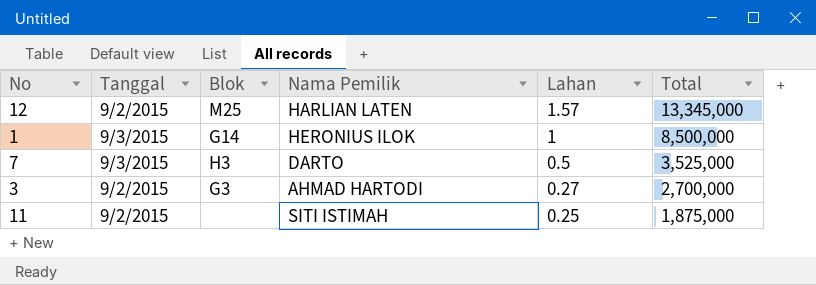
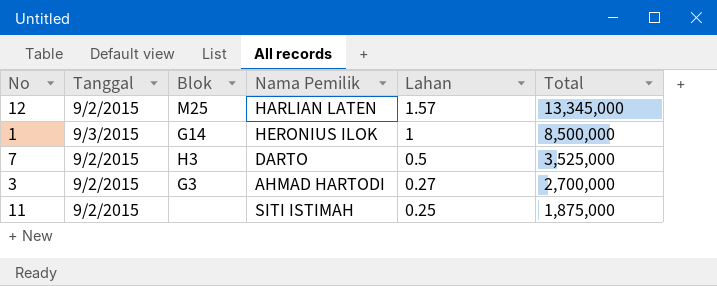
7 | Tanggal: 9/3/2015 -> 9/2/2015

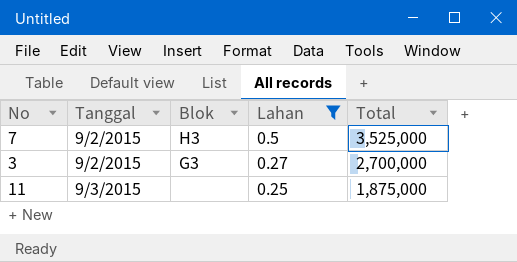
filter: none -> Lahan <= 0.5
column Nama Pemilik | position: 4 -> none
11 | Tanggal: 9/2/2015 -> 9/3/2015

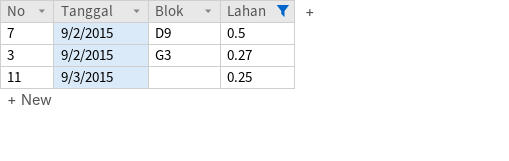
column Total | position: 5 -> none
7 | Blok: H3 -> D9

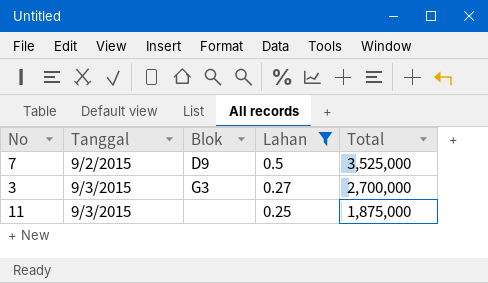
column Total | position: none -> 5
3 | Tanggal: 9/2/2015 -> 9/3/2015

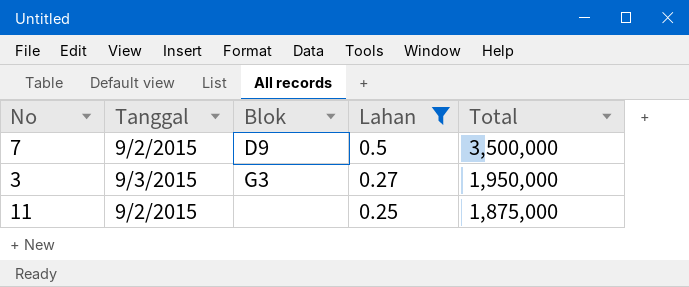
7 | Total: 3,525,000 -> 3,500,000
3 | Total: 2,700,000 -> 1,950,000
11 | Tanggal: 9/3/2015 -> 9/2/2015

